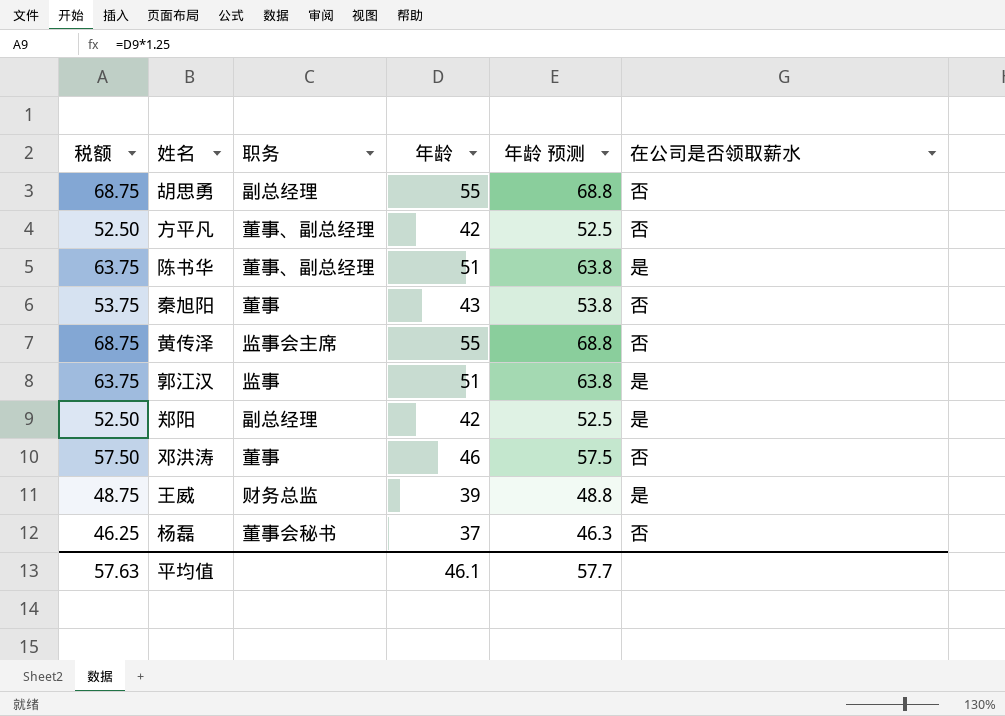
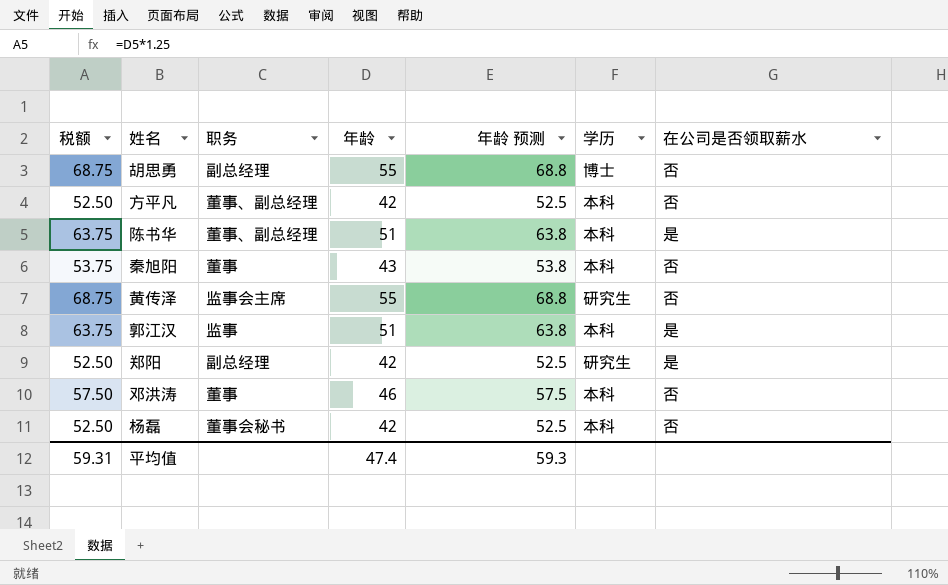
column 学历 | position: none -> 6
row 王威: 48.75 | 财务总监 | 39 | 48.8 | 是 -> none
杨磊 | 税额: 46.25 -> 52.50
杨磊 | 年龄: 37 -> 42
杨磊 | 年龄 预测: 46.3 -> 52.5
平均值 | 税额: 57.63 -> 59.31
平均值 | 年龄: 46.1 -> 47.4
平均值 | 年龄 预测: 57.7 -> 59.3

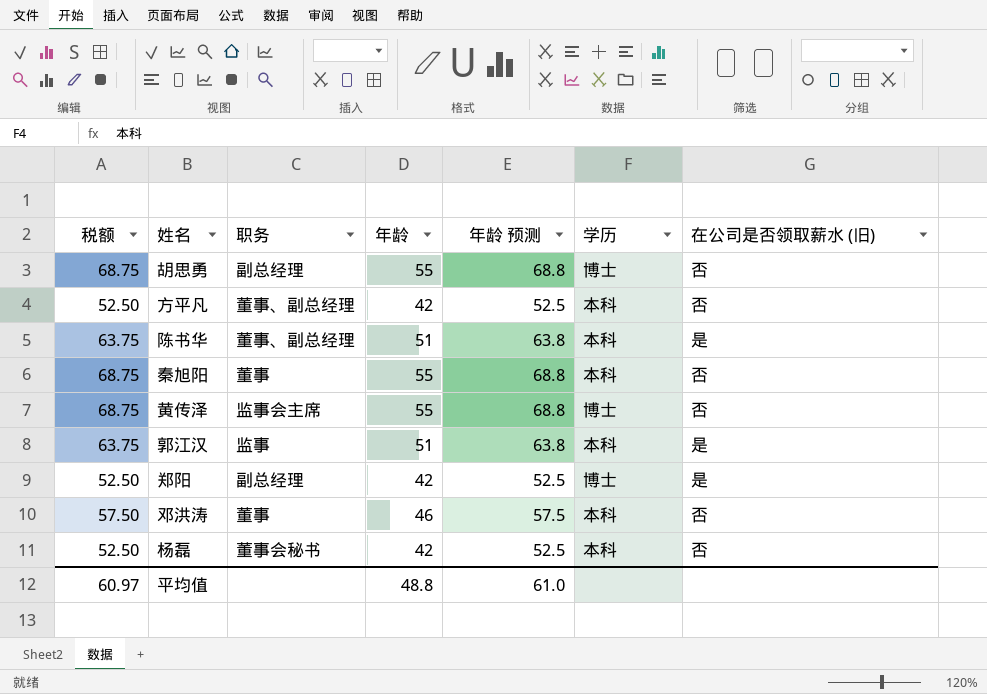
column name: 在公司是否领取薪水 -> 在公司是否领取薪水 (旧)
秦旭阳 | 税额: 53.75 -> 68.75
秦旭阳 | 年龄: 43 -> 55
秦旭阳 | 年龄 预测: 53.8 -> 68.8
黄传泽 | 学历: 研究生 -> 博士
郑阳 | 学历: 研究生 -> 博士
平均值 | 税额: 59.31 -> 60.97
平均值 | 年龄: 47.4 -> 48.8
平均值 | 年龄 预测: 59.3 -> 61.0

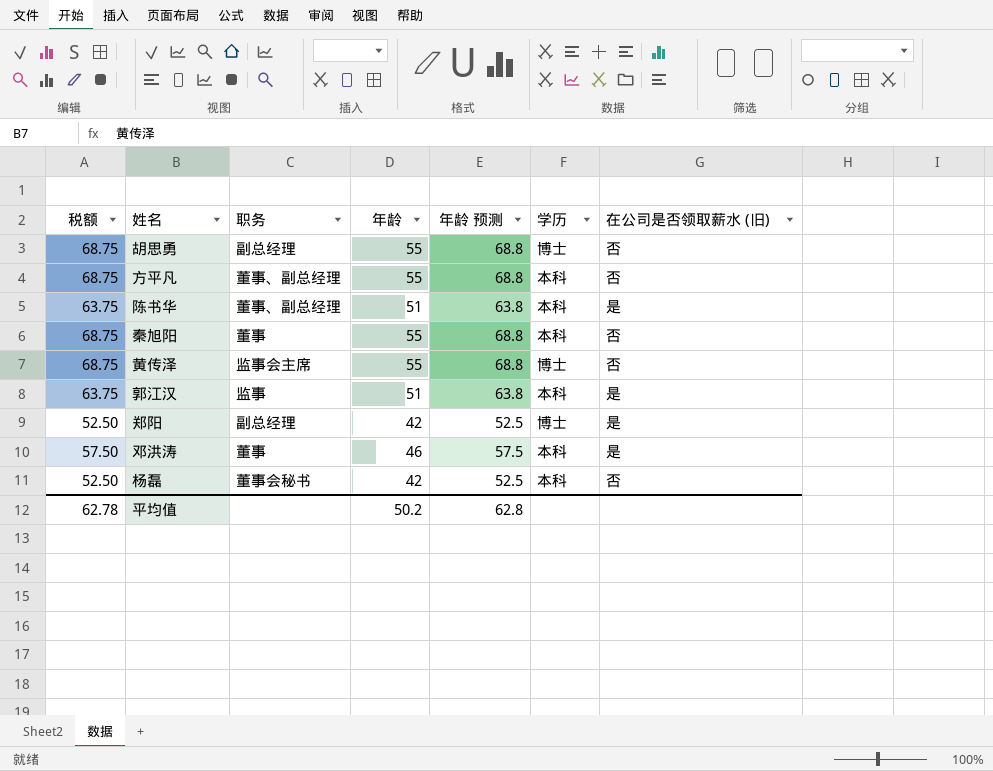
方平凡 | 税额: 52.50 -> 68.75
方平凡 | 年龄: 42 -> 55
方平凡 | 年龄 预测: 52.5 -> 68.8
邓洪涛 | 在公司是否领取薪水 (旧): 否 -> 是
平均值 | 税额: 60.97 -> 62.78
平均值 | 年龄: 48.8 -> 50.2
平均值 | 年龄 预测: 61.0 -> 62.8

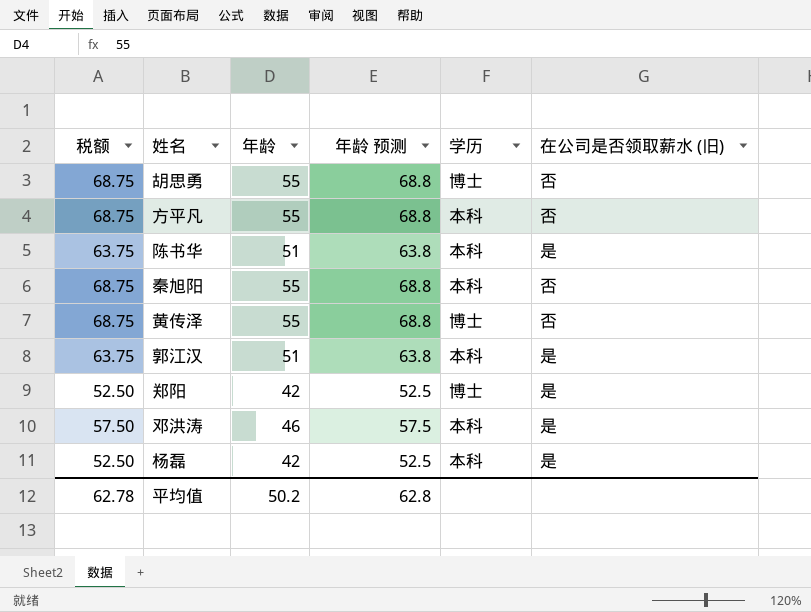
column 职务 | position: 3 -> none
杨磊 | 在公司是否领取薪水 (旧): 否 -> 是

